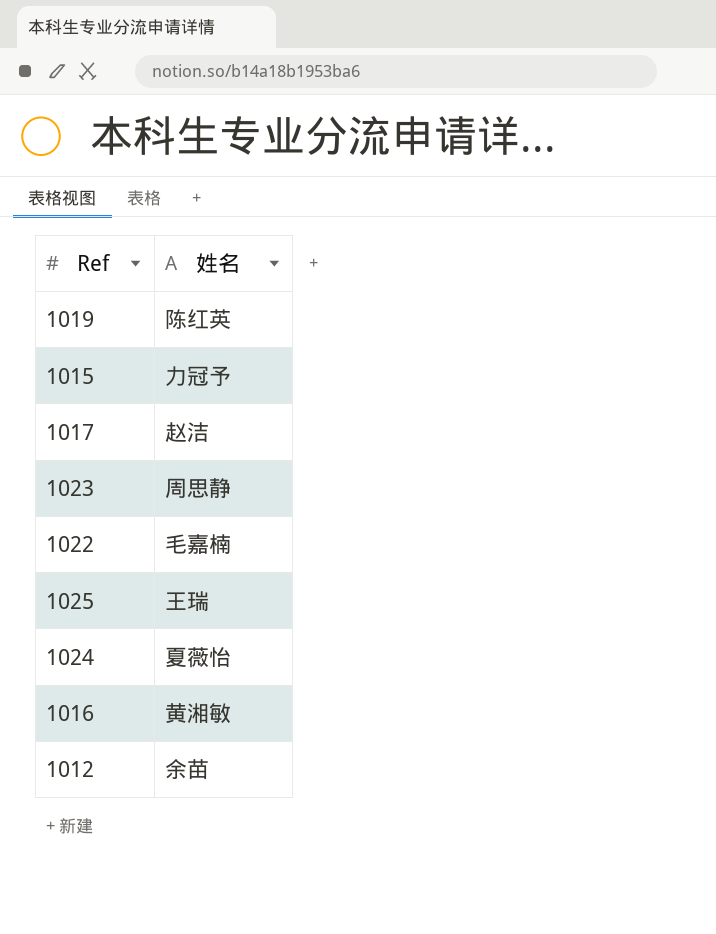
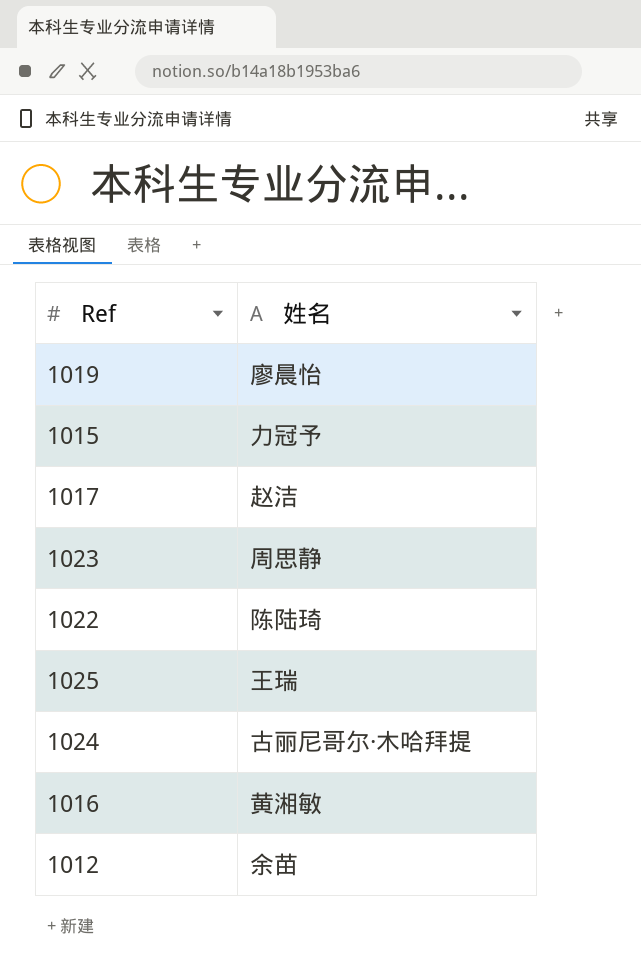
1019 | 姓名: 陈红英 -> 廖晨怡
1022 | 姓名: 毛嘉楠 -> 陈陆琦
1024 | 姓名: 夏薇怡 -> 古丽尼哥尔·木哈拜提

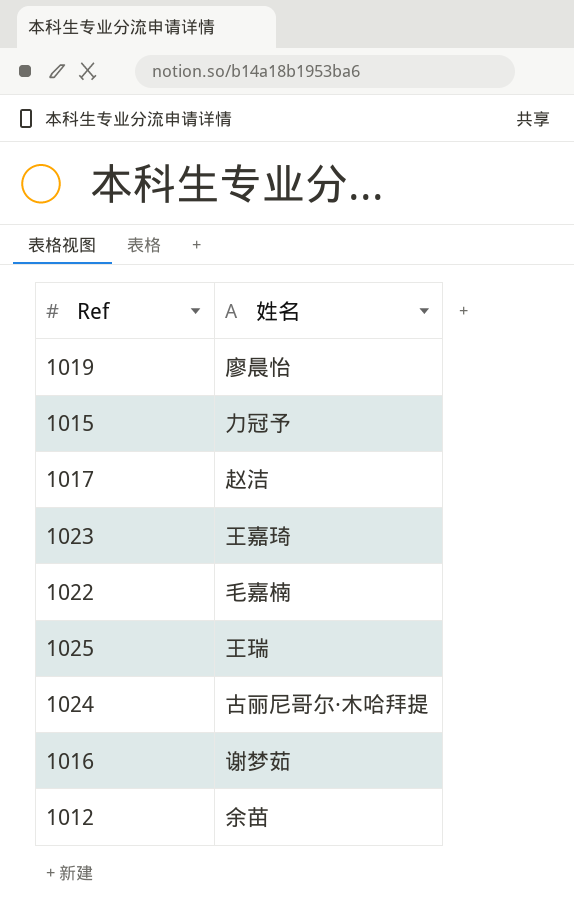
1023 | 姓名: 周思静 -> 王嘉琦
1022 | 姓名: 陈陆琦 -> 毛嘉楠
1016 | 姓名: 黄湘敏 -> 谢梦茹

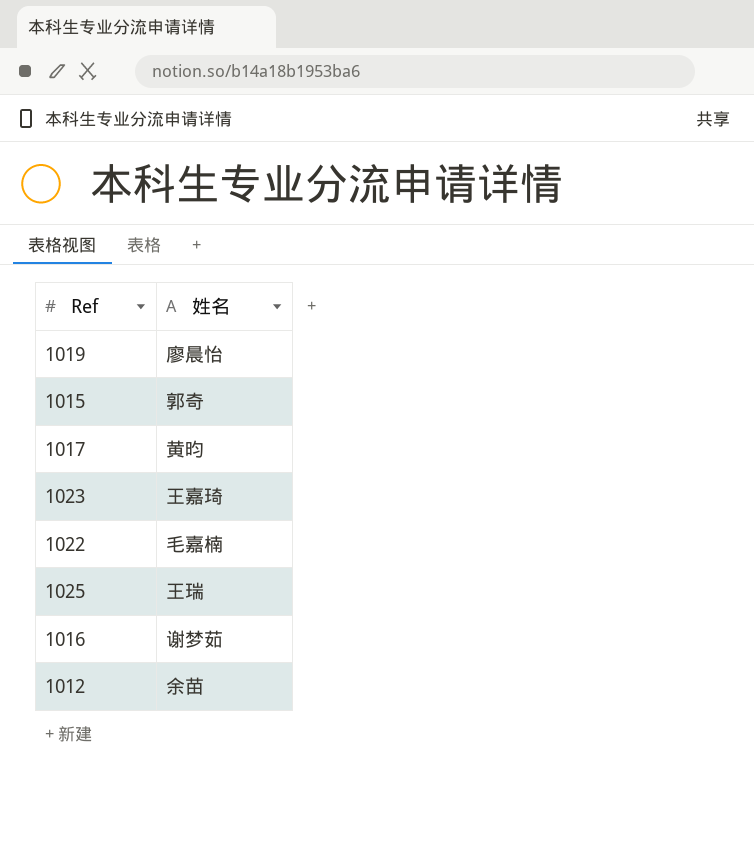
row 1024: 古丽尼哥尔·木哈拜提 -> none
1015 | 姓名: 力冠予 -> 郭奇
1017 | 姓名: 赵洁 -> 黄昀

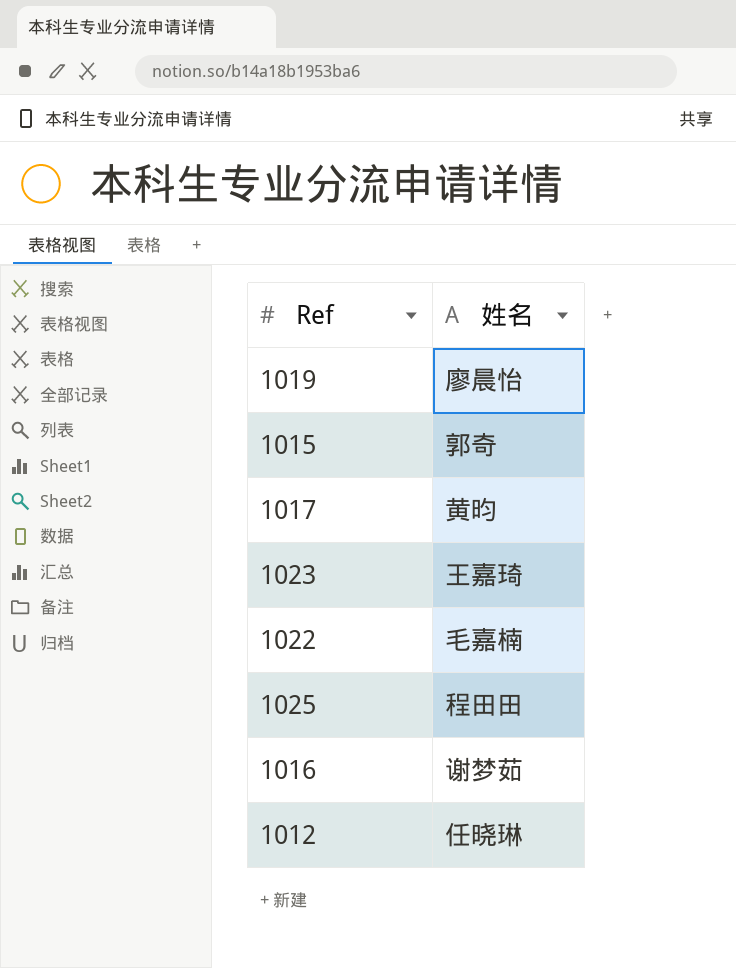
1025 | 姓名: 王瑞 -> 程田田
1012 | 姓名: 余苗 -> 任晓琳

